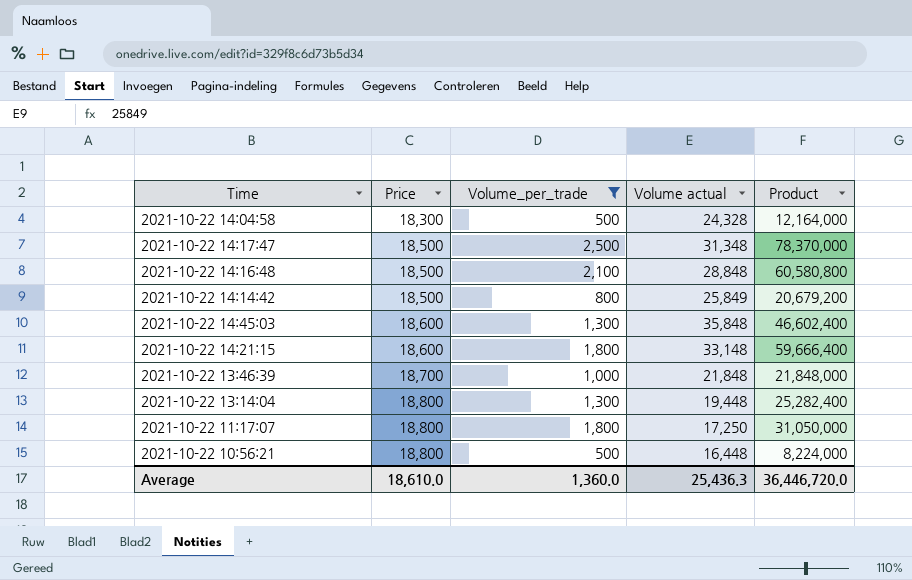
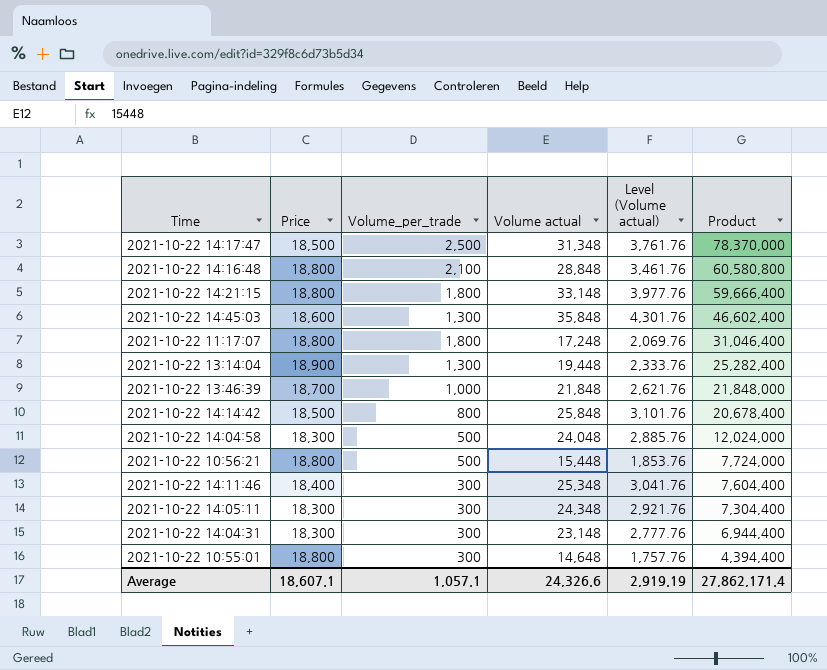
filter: Volume_per_trade != 300 -> none
row order: Price ascending -> Product descending
column Level (Volume actual) | formula: none -> [Volume actual] * 0.12
2021-10-22 14:16:48 | Price: 18,500 -> 18,800
2021-10-22 14:21:15 | Price: 18,600 -> 18,800
2021-10-22 11:17:07 | Volume actual: 17,250 -> 17,248
2021-10-22 11:17:07 | Product: 31,050,000 -> 31,046,400
2021-10-22 13:14:04 | Price: 18,800 -> 18,900
2021-10-22 14:14:42 | Volume actual: 25,849 -> 25,848
2021-10-22 14:14:42 | Product: 20,679,200 -> 20,678,400
2021-10-22 14:04:58 | Volume actual: 24,328 -> 24,048
2021-10-22 14:04:58 | Product: 12,164,000 -> 12,024,000
2021-10-22 10:56:21 | Volume actual: 16,448 -> 15,448
2021-10-22 10:56:21 | Product: 8,224,000 -> 7,724,000
Average | Price: 18,610.0 -> 18,607.1
Average | Volume_per_trade: 1,360.0 -> 1,057.1
Average | Volume actual: 25,436.3 -> 24,326.6
Average | Product: 36,446,720.0 -> 27,862,171.4

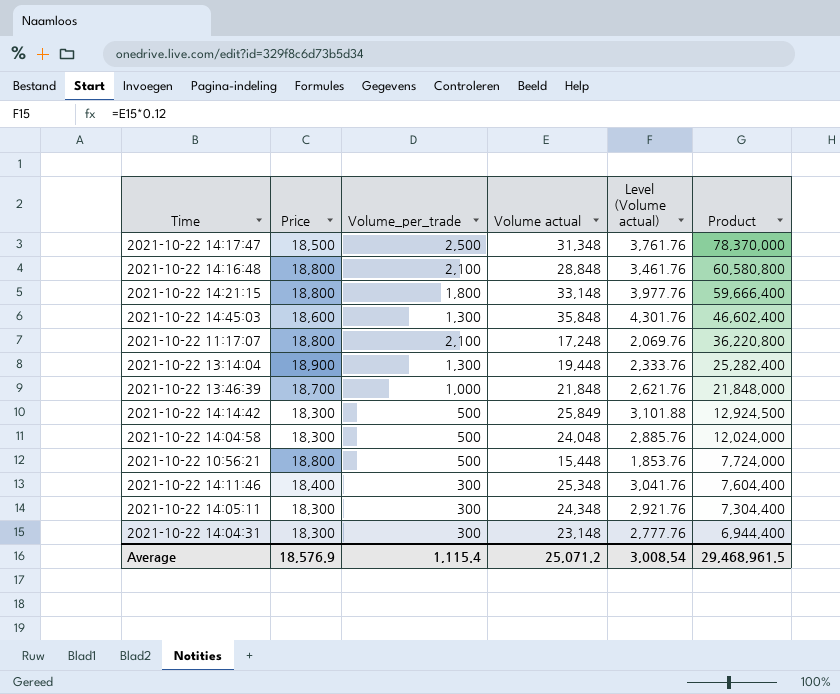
row 2021-10-22 10:55:01: 18,800 | 300 | 14,648 | 1,757.76 | 4,394,400 -> none
2021-10-22 11:17:07 | Volume_per_trade: 1,800 -> 2,100
2021-10-22 11:17:07 | Product: 31,046,400 -> 36,220,800
2021-10-22 14:14:42 | Price: 18,500 -> 18,300
2021-10-22 14:14:42 | Volume_per_trade: 800 -> 500
2021-10-22 14:14:42 | Volume actual: 25,848 -> 25,849
2021-10-22 14:14:42 | Level (Volume actual): 3,101.76 -> 3,101.88
2021-10-22 14:14:42 | Product: 20,678,400 -> 12,924,500
Average | Price: 18,607.1 -> 18,576.9
Average | Volume_per_trade: 1,057.1 -> 1,115.4
Average | Volume actual: 24,326.6 -> 25,071.2
Average | Level (Volume actual): 2,919.19 -> 3,008.54
Average | Product: 27,862,171.4 -> 29,468,961.5

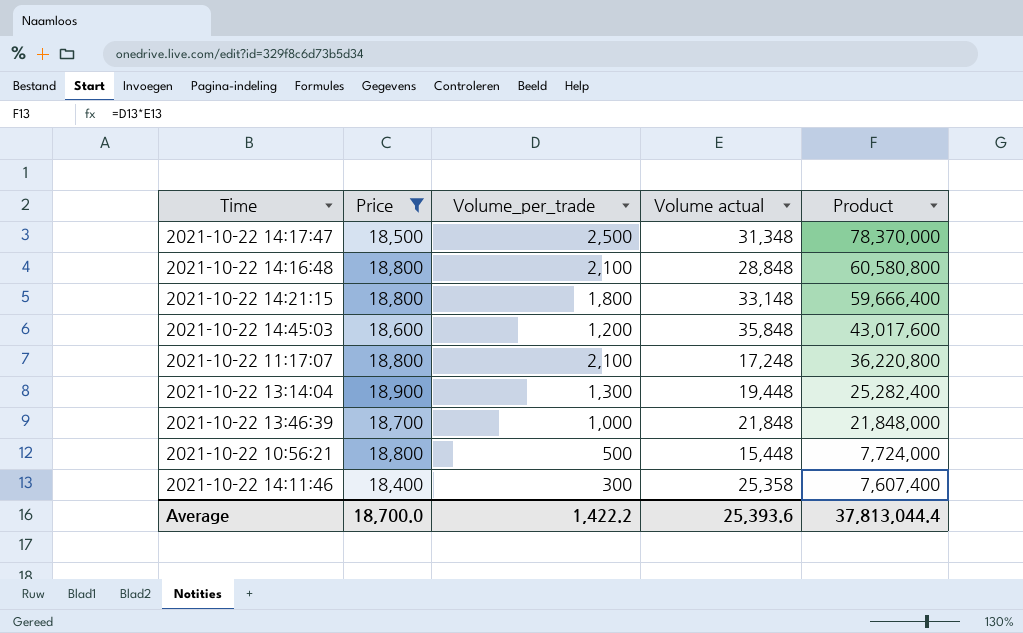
filter: none -> Price != 18,300
column Level (Volume actual) | formula: [Volume actual] * 0.12 -> none
2021-10-22 14:45:03 | Volume_per_trade: 1,300 -> 1,200
2021-10-22 14:45:03 | Product: 46,602,400 -> 43,017,600
2021-10-22 14:11:46 | Volume actual: 25,348 -> 25,358
2021-10-22 14:11:46 | Product: 7,604,400 -> 7,607,400
Average | Price: 18,576.9 -> 18,700.0
Average | Volume_per_trade: 1,115.4 -> 1,422.2
Average | Volume actual: 25,071.2 -> 25,393.6
Average | Product: 29,468,961.5 -> 37,813,044.4

